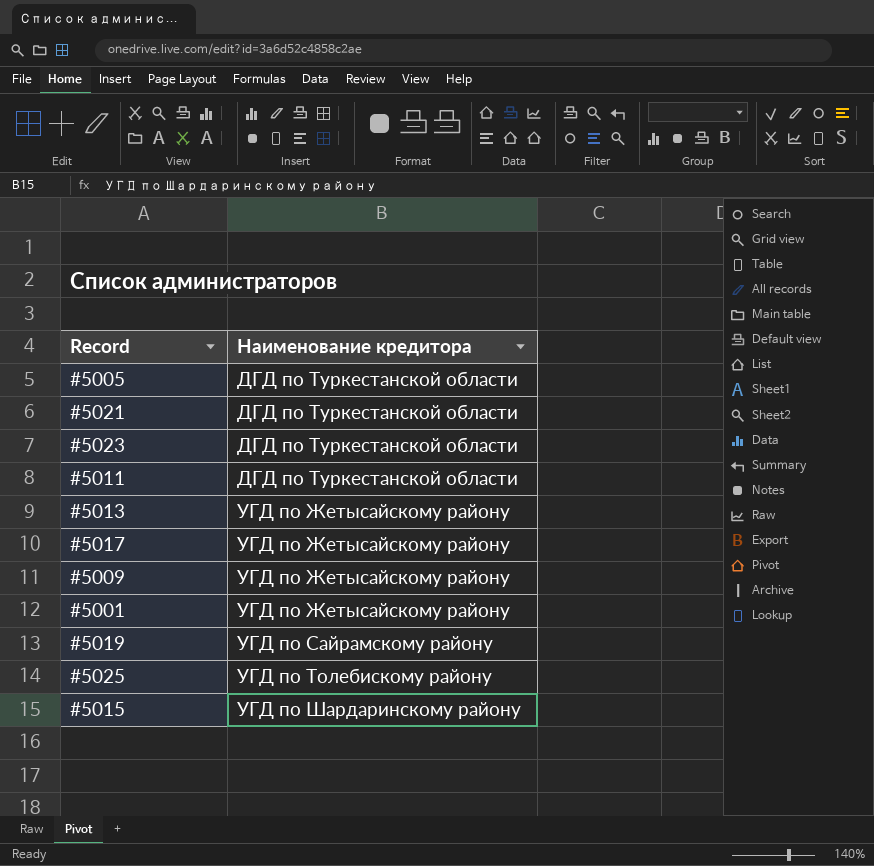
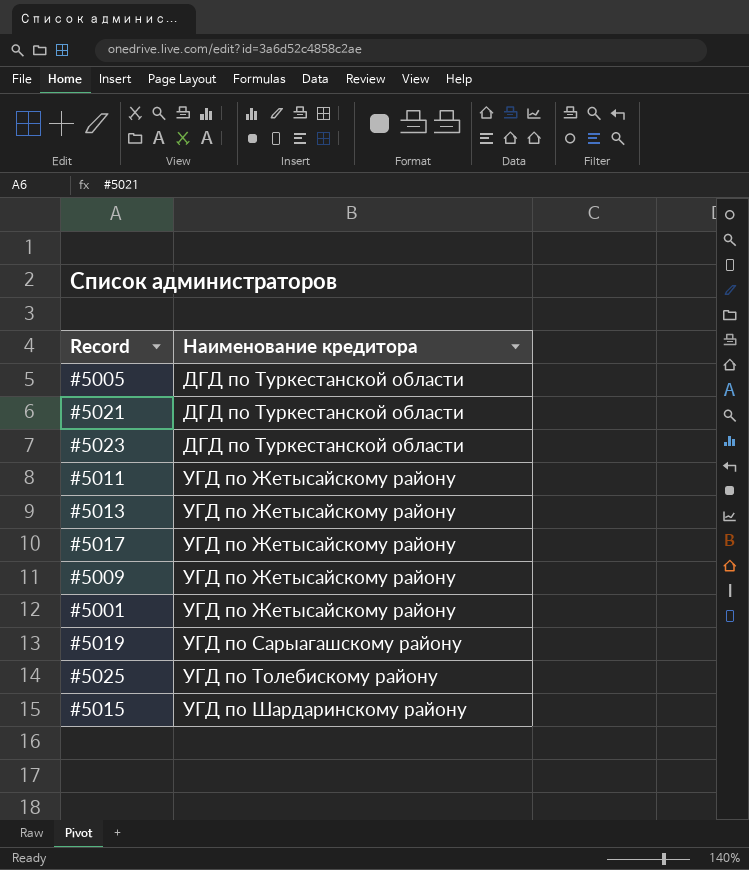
#5011 | Наименование кредитора: ДГД по Туркестанской области -> УГД по Жетысайскому району
#5019 | Наименование кредитора: УГД по Сайрамскому району -> УГД по Сарыагашскому району

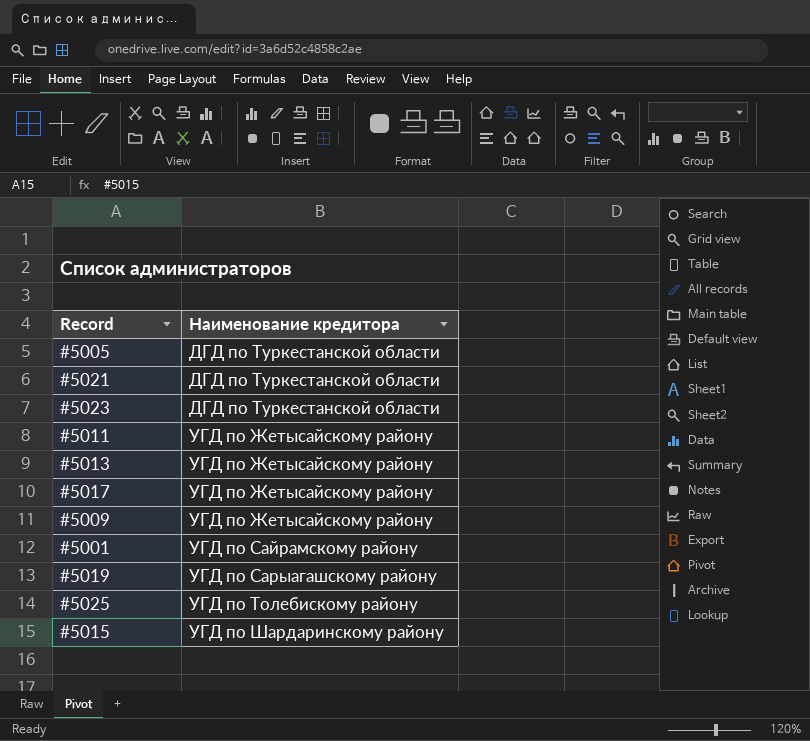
#5001 | Наименование кредитора: УГД по Жетысайскому району -> УГД по Сайрамскому району

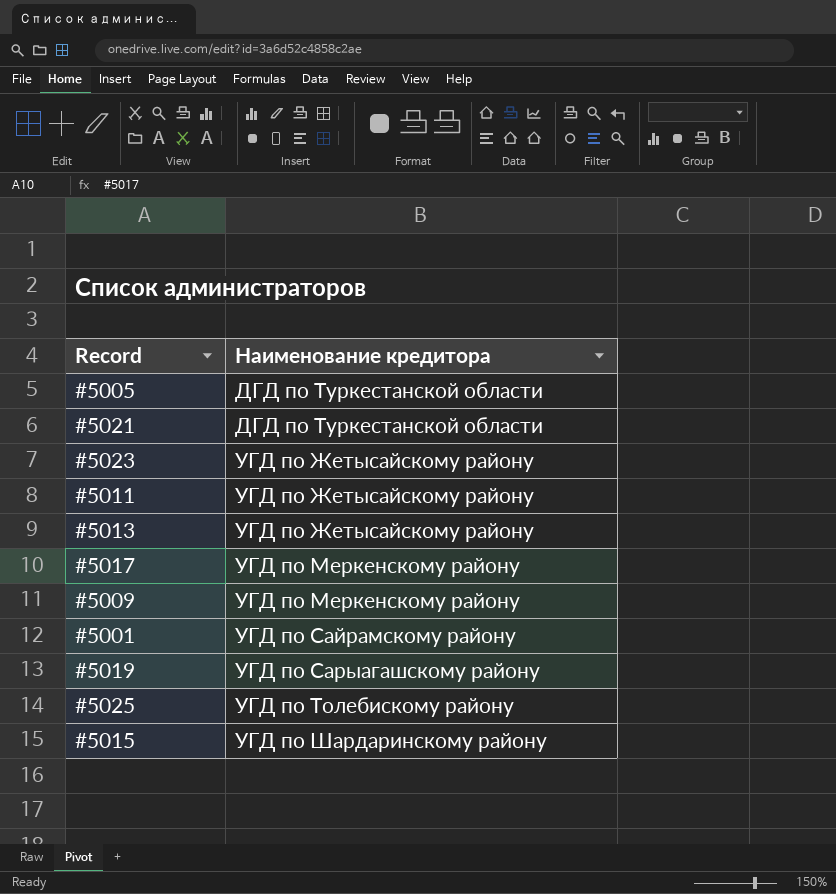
#5023 | Наименование кредитора: ДГД по Туркестанской области -> УГД по Жетысайскому району
#5017 | Наименование кредитора: УГД по Жетысайскому району -> УГД по Меркенскому району
#5009 | Наименование кредитора: УГД по Жетысайскому району -> УГД по Меркенскому району

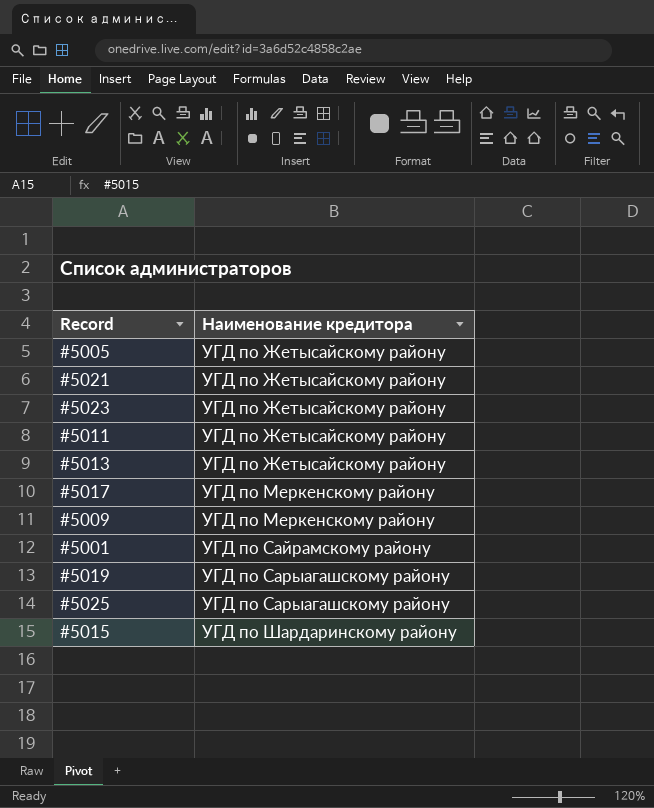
#5005 | Наименование кредитора: ДГД по Туркестанской области -> УГД по Жетысайскому району
#5021 | Наименование кредитора: ДГД по Туркестанской области -> УГД по Жетысайскому району
#5025 | Наименование кредитора: УГД по Толебискому району -> УГД по Сарыагашскому району

